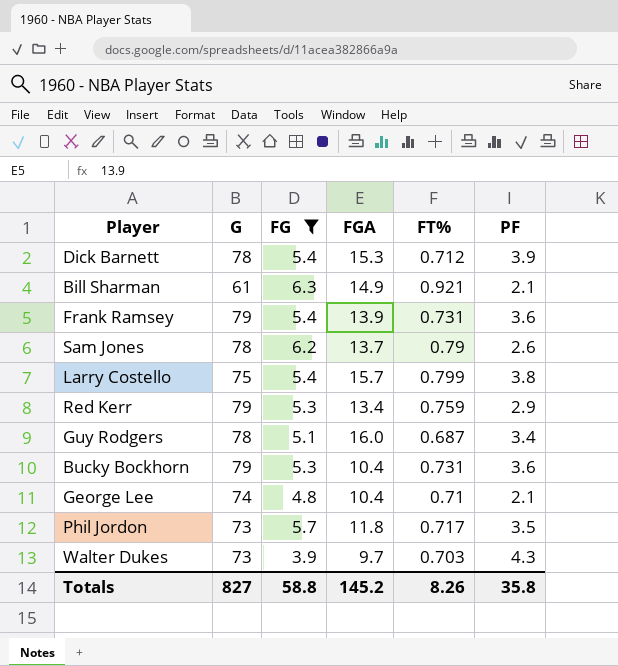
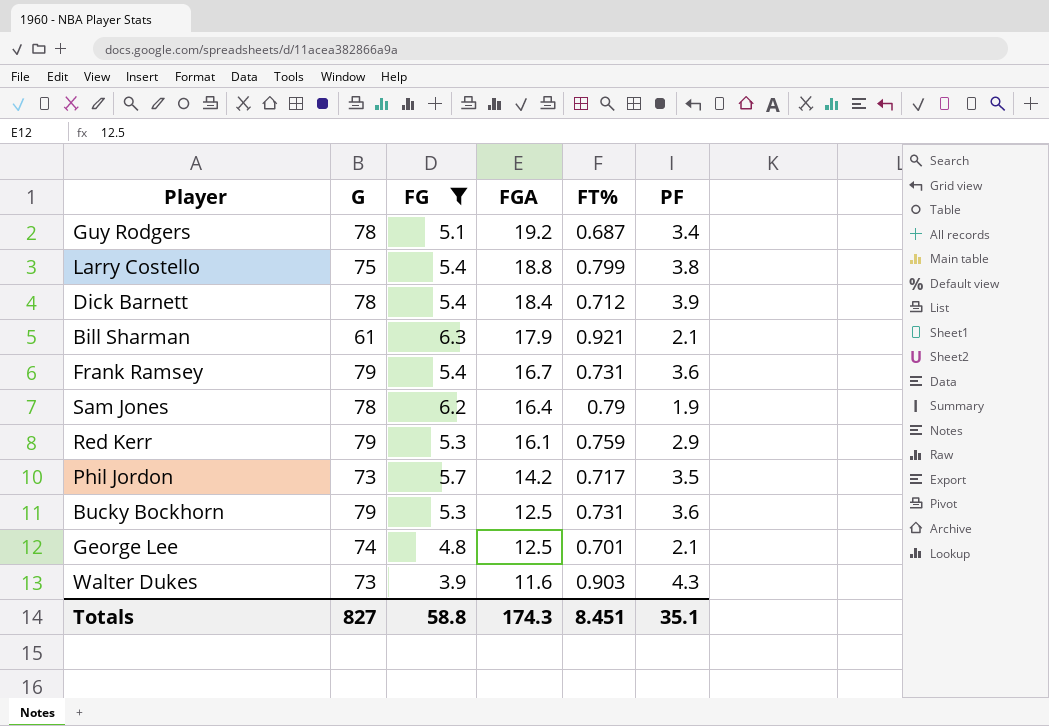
row order: none -> FGA descending
Guy Rodgers | FGA: 16.0 -> 19.2
Larry Costello | FGA: 15.7 -> 18.8
Dick Barnett | FGA: 15.3 -> 18.4
Bill Sharman | FGA: 14.9 -> 17.9
Frank Ramsey | FGA: 13.9 -> 16.7
Sam Jones | FGA: 13.7 -> 16.4
Sam Jones | PF: 2.6 -> 1.9
Red Kerr | FGA: 13.4 -> 16.1
Phil Jordon | FGA: 11.8 -> 14.2
Bucky Bockhorn | FGA: 10.4 -> 12.5
George Lee | FGA: 10.4 -> 12.5
George Lee | FT%: 0.71 -> 0.701
Walter Dukes | FGA: 9.7 -> 11.6
Walter Dukes | FT%: 0.703 -> 0.903
Totals | FGA: 145.2 -> 174.3
Totals | FT%: 8.26 -> 8.451
Totals | PF: 35.8 -> 35.1

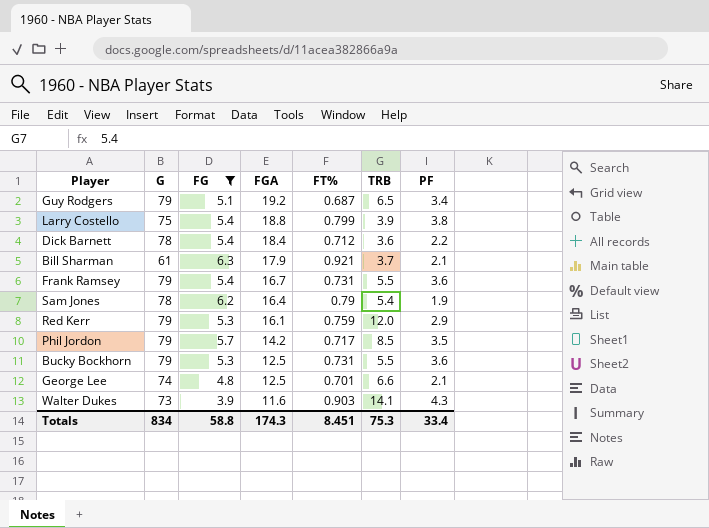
column TRB | position: none -> 6
Guy Rodgers | G: 78 -> 79
Dick Barnett | PF: 3.9 -> 2.2
Phil Jordon | G: 73 -> 79
Totals | G: 827 -> 834
Totals | PF: 35.1 -> 33.4

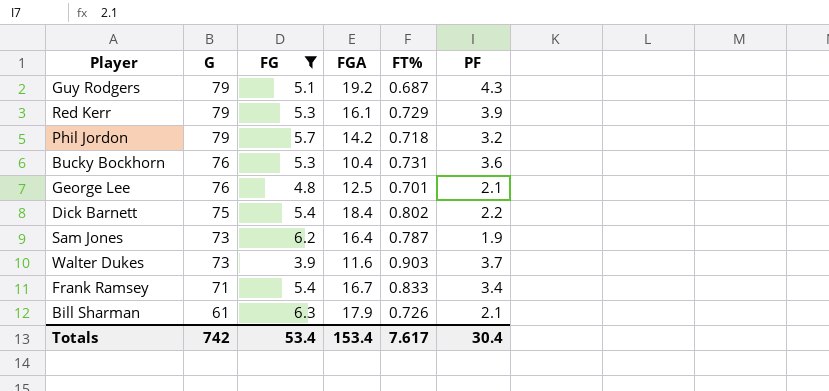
row order: FGA descending -> G descending
column TRB | position: 6 -> none
row Larry Costello: 75 | 5.4 | 18.8 | 0.799 | 3.9 | 3.8 -> none
Guy Rodgers | PF: 3.4 -> 4.3
Red Kerr | FT%: 0.759 -> 0.729
Red Kerr | PF: 2.9 -> 3.9
Phil Jordon | FT%: 0.717 -> 0.718
Phil Jordon | PF: 3.5 -> 3.2
Bucky Bockhorn | G: 79 -> 76
Bucky Bockhorn | FGA: 12.5 -> 10.4
George Lee | G: 74 -> 76
Dick Barnett | G: 78 -> 75
Dick Barnett | FT%: 0.712 -> 0.802
Sam Jones | G: 78 -> 73
Sam Jones | FT%: 0.79 -> 0.787
Walter Dukes | PF: 4.3 -> 3.7
Frank Ramsey | G: 79 -> 71
Frank Ramsey | FT%: 0.731 -> 0.833
Frank Ramsey | PF: 3.6 -> 3.4
Bill Sharman | FT%: 0.921 -> 0.726
Totals | G: 834 -> 742
Totals | FG: 58.8 -> 53.4
Totals | FGA: 174.3 -> 153.4
Totals | FT%: 8.451 -> 7.617
Totals | PF: 33.4 -> 30.4

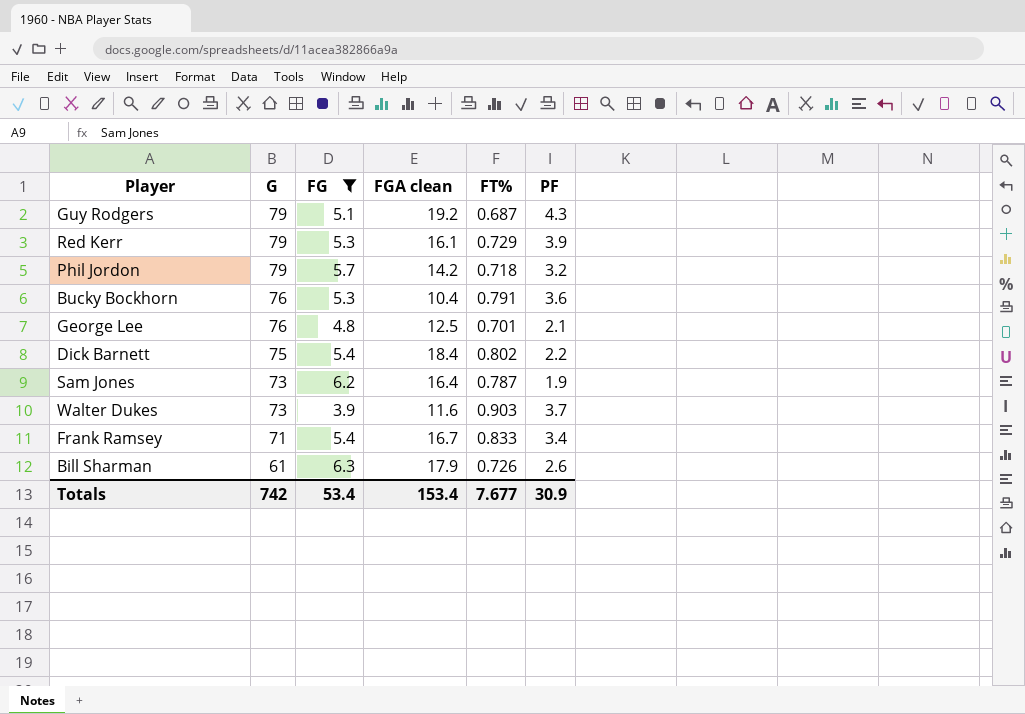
column name: FGA -> FGA clean
Bucky Bockhorn | FT%: 0.731 -> 0.791
Bill Sharman | PF: 2.1 -> 2.6
Totals | FT%: 7.617 -> 7.677
Totals | PF: 30.4 -> 30.9

